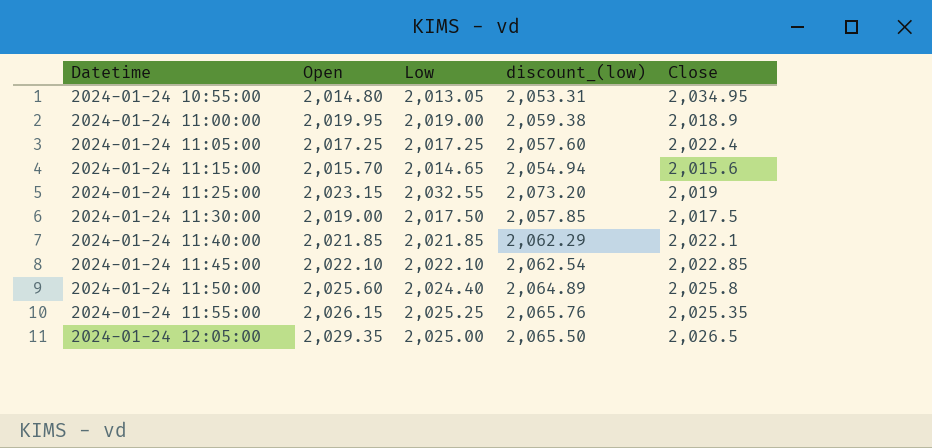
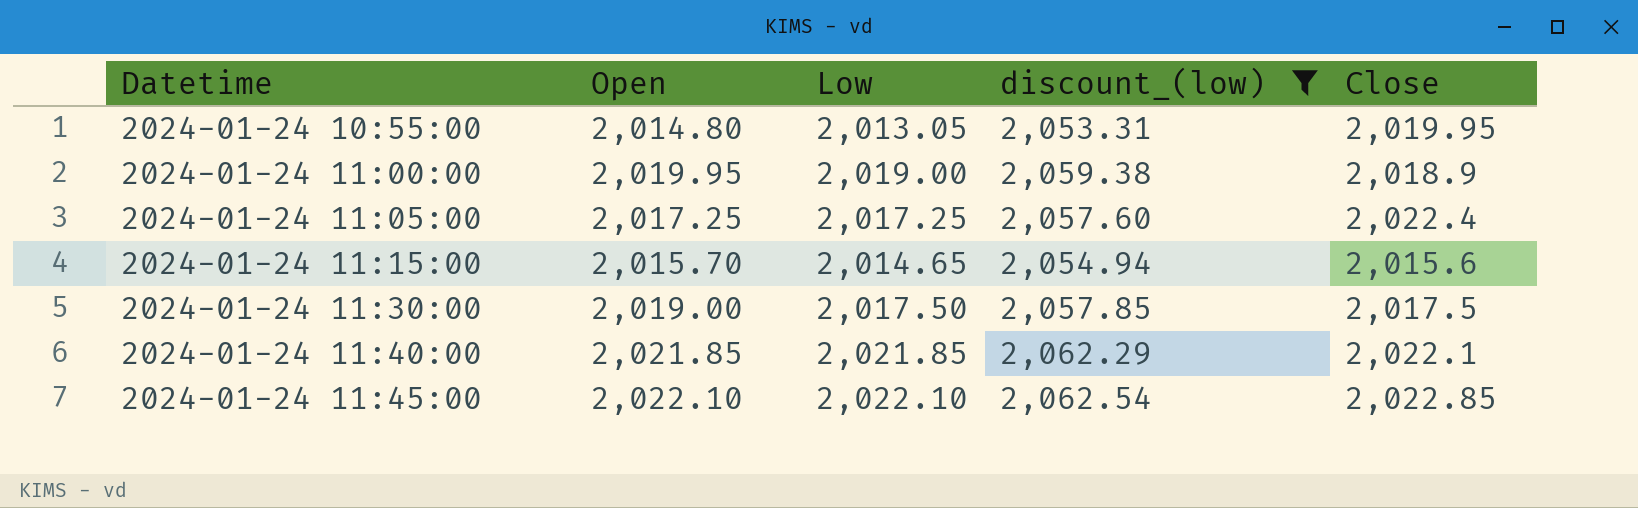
filter: none -> discount_(low) <= 2,062.54
2024-01-24 10:55:00 | Close: 2,034.95 -> 2,019.95

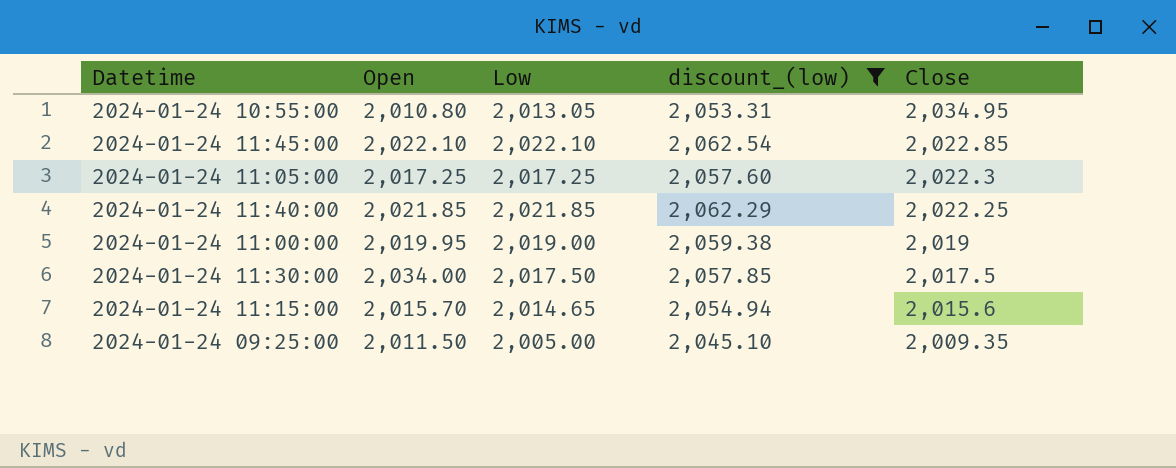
row order: Datetime ascending -> Close descending
2024-01-24 10:55:00 | Open: 2,014.80 -> 2,010.80
2024-01-24 10:55:00 | Close: 2,019.95 -> 2,034.95
2024-01-24 11:05:00 | Close: 2,022.4 -> 2,022.3
2024-01-24 11:40:00 | Close: 2,022.1 -> 2,022.25
2024-01-24 11:00:00 | Close: 2,018.9 -> 2,019
2024-01-24 11:30:00 | Open: 2,019.00 -> 2,034.00
row 2024-01-24 09:25:00: none -> 2,011.50 | 2,005.00 | 2,045.10 | 2,009.35

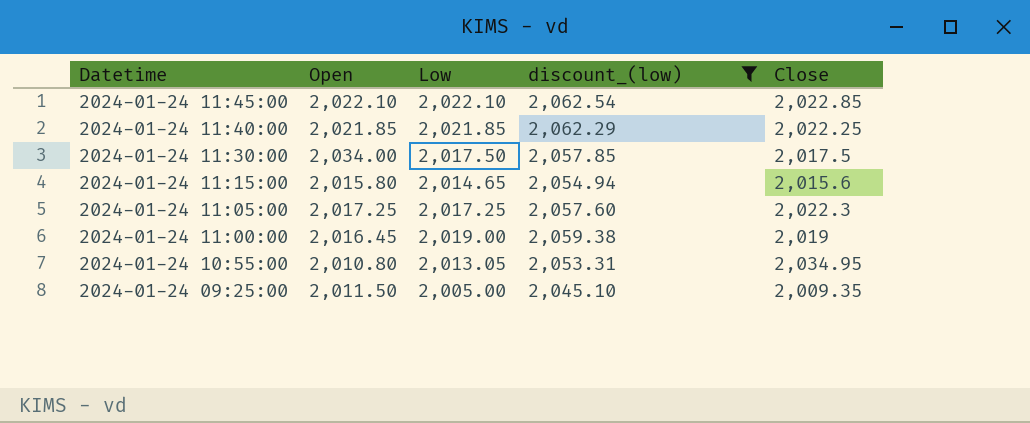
row order: Close descending -> Datetime descending
2024-01-24 11:15:00 | Open: 2,015.70 -> 2,015.80
2024-01-24 11:00:00 | Open: 2,019.95 -> 2,016.45

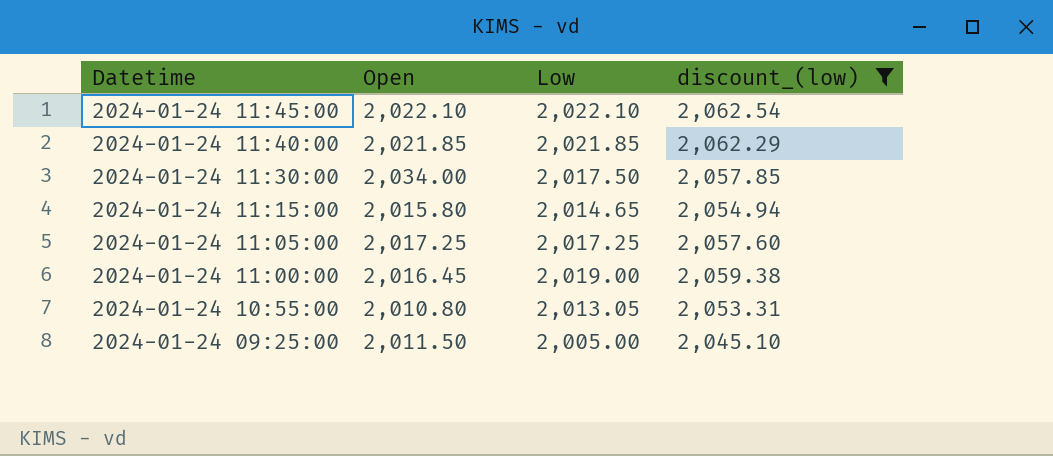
column Close | position: 5 -> none

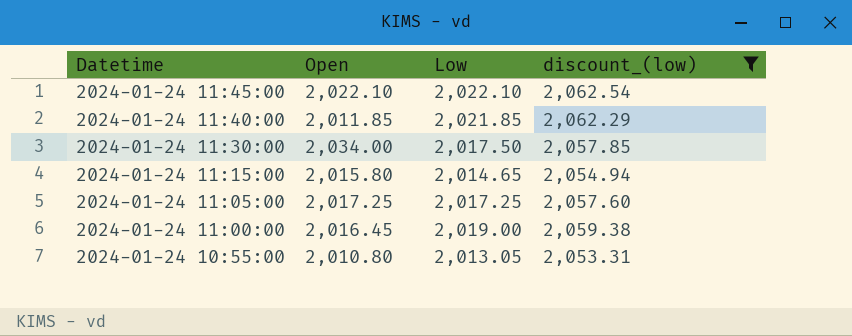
row 2024-01-24 09:25:00: 2,011.50 | 2,005.00 | 2,045.10 -> none
2024-01-24 11:40:00 | Open: 2,021.85 -> 2,011.85

